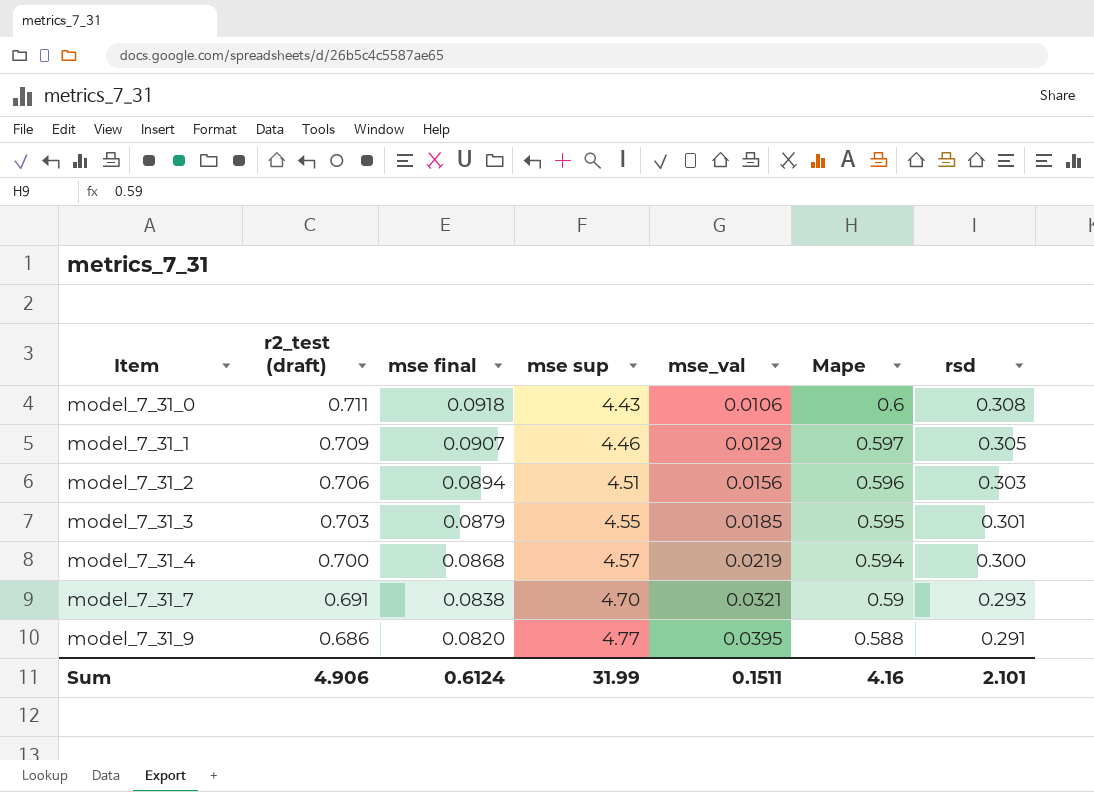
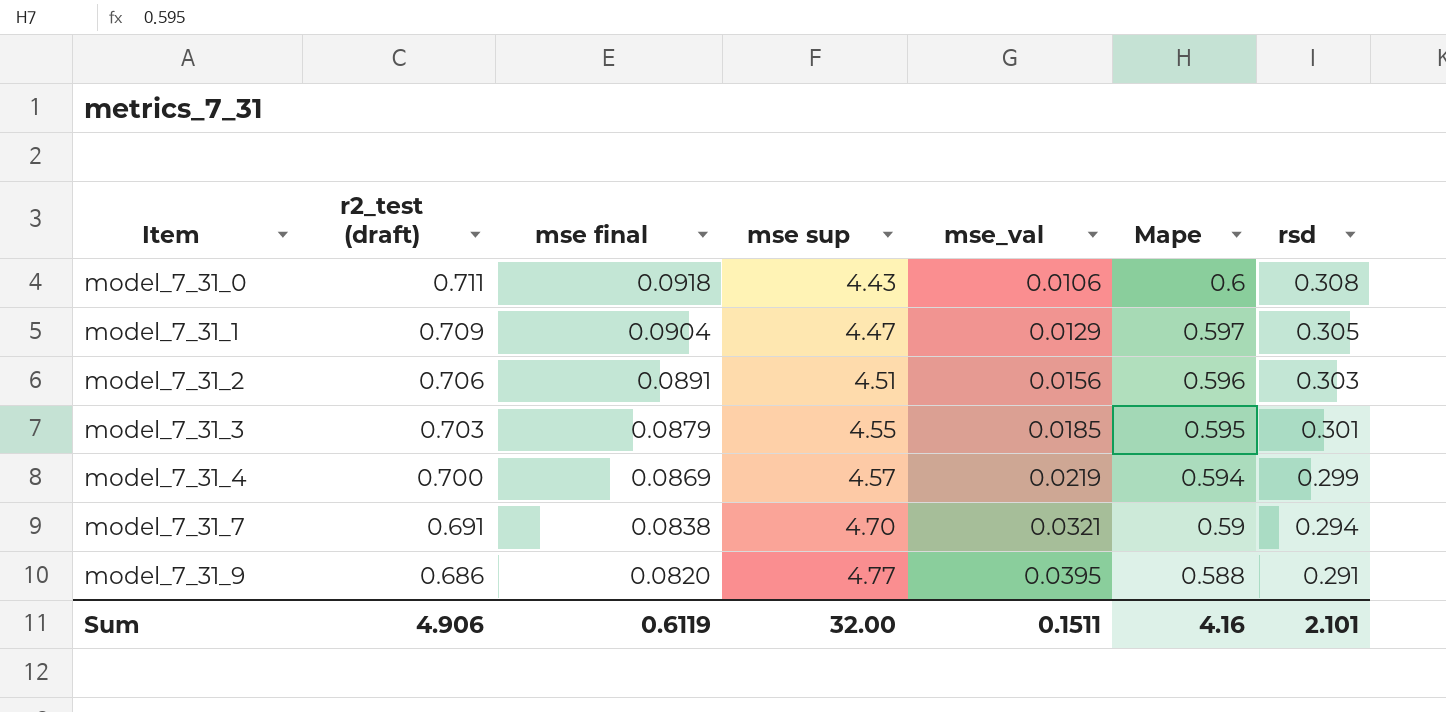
model_7_31_1 | mse final: 0.0907 -> 0.0904
model_7_31_1 | mse sup: 4.46 -> 4.47
model_7_31_2 | mse final: 0.0894 -> 0.0891
model_7_31_4 | mse final: 0.0868 -> 0.0869
model_7_31_4 | rsd: 0.300 -> 0.299
model_7_31_7 | rsd: 0.293 -> 0.294
Sum | mse final: 0.6124 -> 0.6119
Sum | mse sup: 31.99 -> 32.00

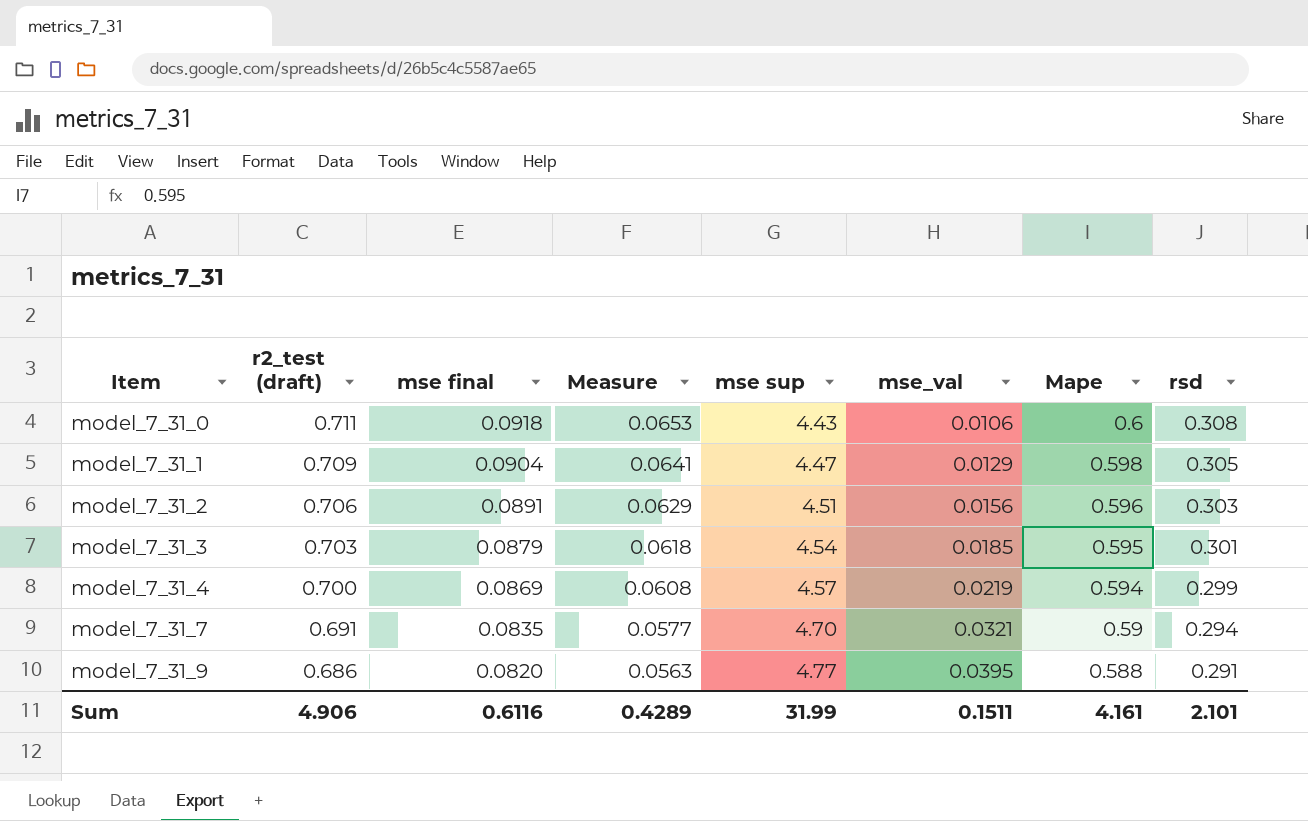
column Measure | formula: none -> [r2_test (draft)] * [mse final]
model_7_31_1 | Mape: 0.597 -> 0.598
model_7_31_3 | mse sup: 4.55 -> 4.54
model_7_31_7 | mse final: 0.0838 -> 0.0835
Sum | mse final: 0.6119 -> 0.6116
Sum | mse sup: 32.00 -> 31.99
Sum | Mape: 4.16 -> 4.161

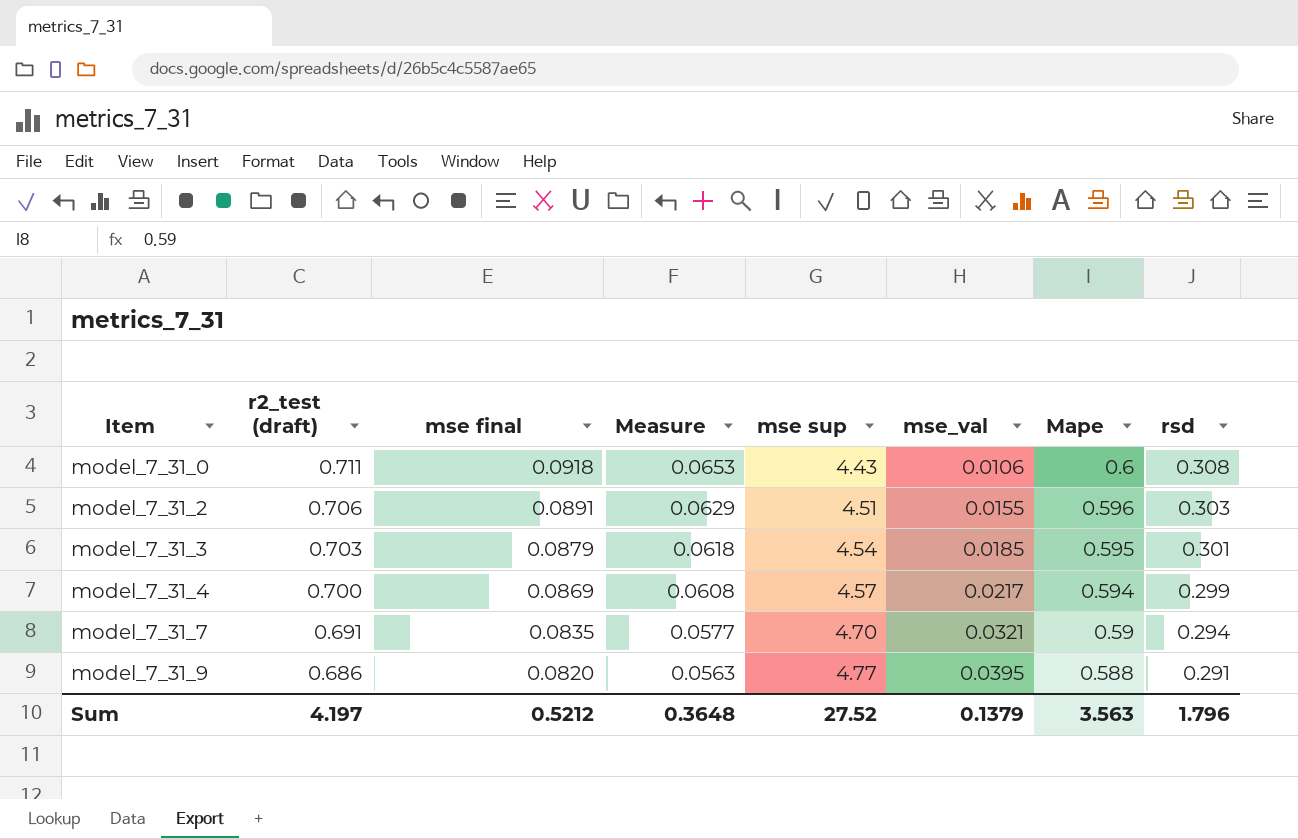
row model_7_31_1: 0.709 | 0.0904 | 0.0641 | 4.47 | 0.0129 | 0.598 | 0.305 -> none
model_7_31_2 | mse_val: 0.0156 -> 0.0155
model_7_31_4 | mse_val: 0.0219 -> 0.0217
Sum | r2_test (draft): 4.906 -> 4.197
Sum | mse final: 0.6116 -> 0.5212
Sum | Measure: 0.4289 -> 0.3648
Sum | mse sup: 31.99 -> 27.52
Sum | mse_val: 0.1511 -> 0.1379
Sum | Mape: 4.161 -> 3.563
Sum | rsd: 2.101 -> 1.796

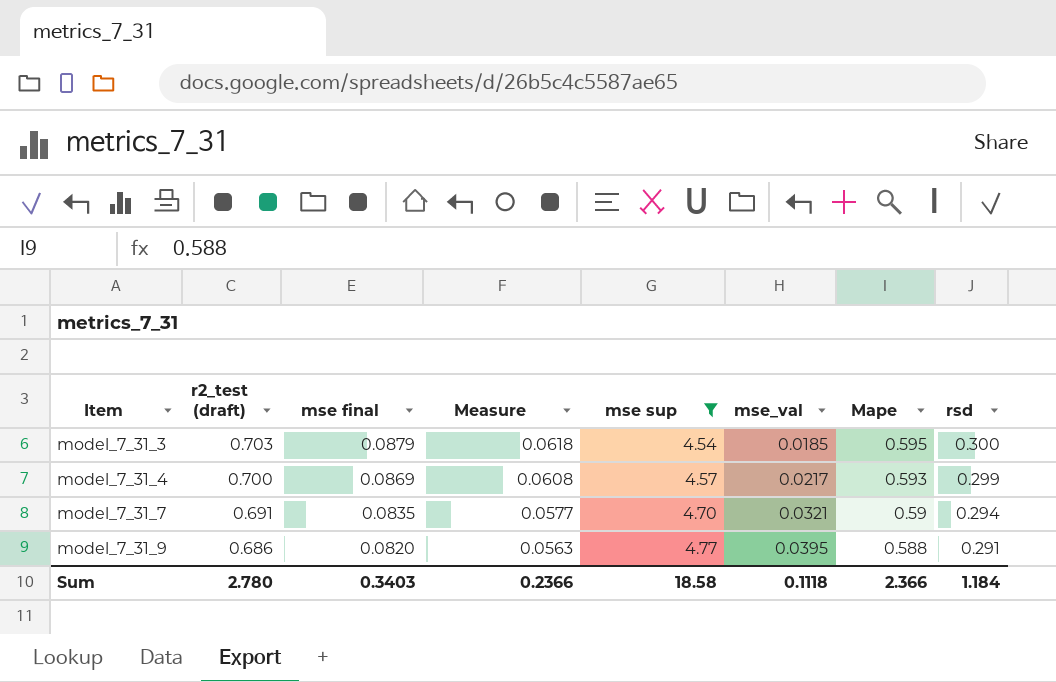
filter: none -> mse sup >= 4.54
model_7_31_3 | rsd: 0.301 -> 0.300
model_7_31_4 | Mape: 0.594 -> 0.593
Sum | r2_test (draft): 4.197 -> 2.780
Sum | mse final: 0.5212 -> 0.3403
Sum | Measure: 0.3648 -> 0.2366
Sum | mse sup: 27.52 -> 18.58
Sum | mse_val: 0.1379 -> 0.1118
Sum | Mape: 3.563 -> 2.366
Sum | rsd: 1.796 -> 1.184

